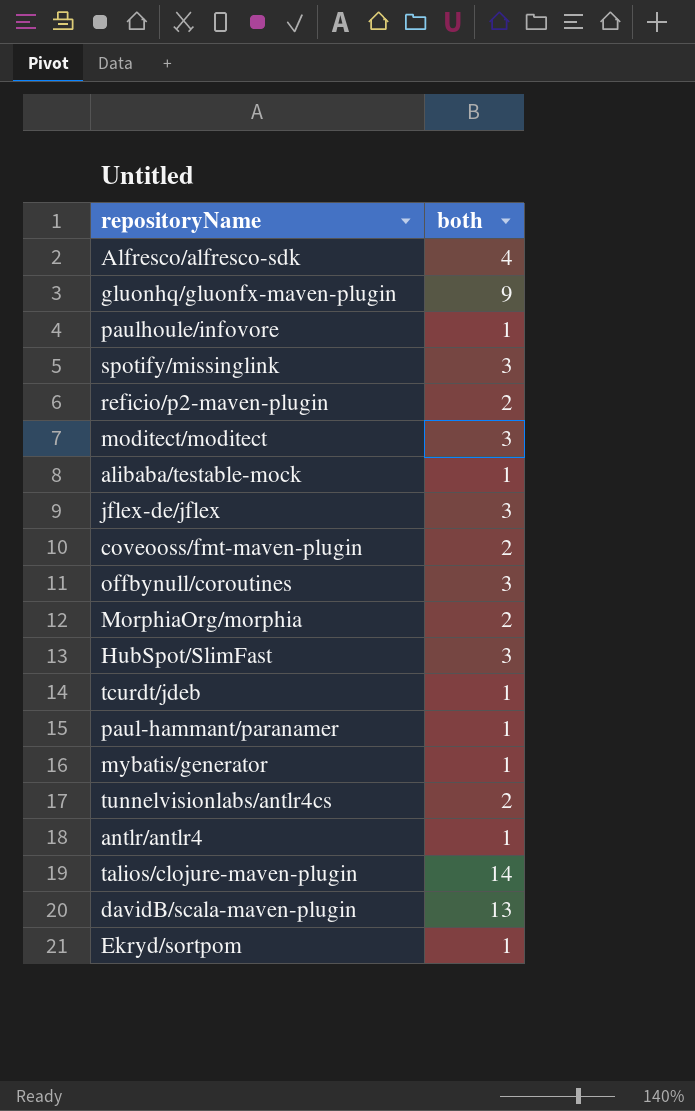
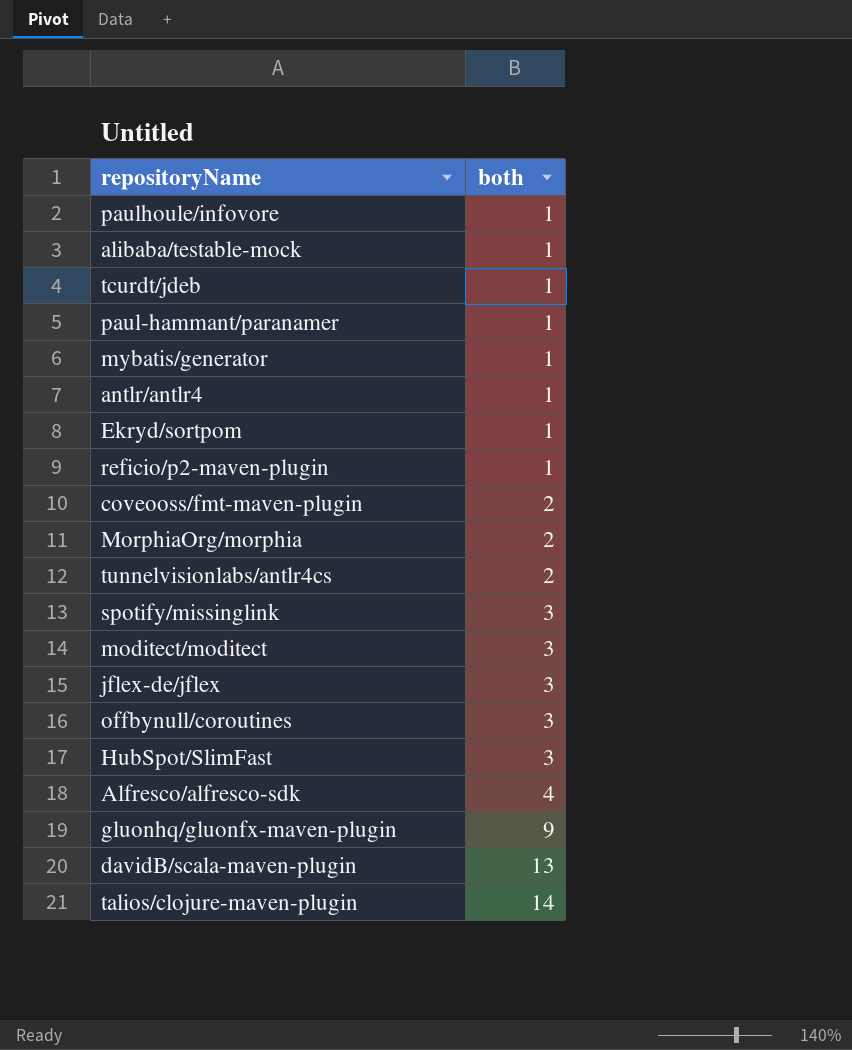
row order: none -> both ascending
reficio/p2-maven-plugin | both: 2 -> 1

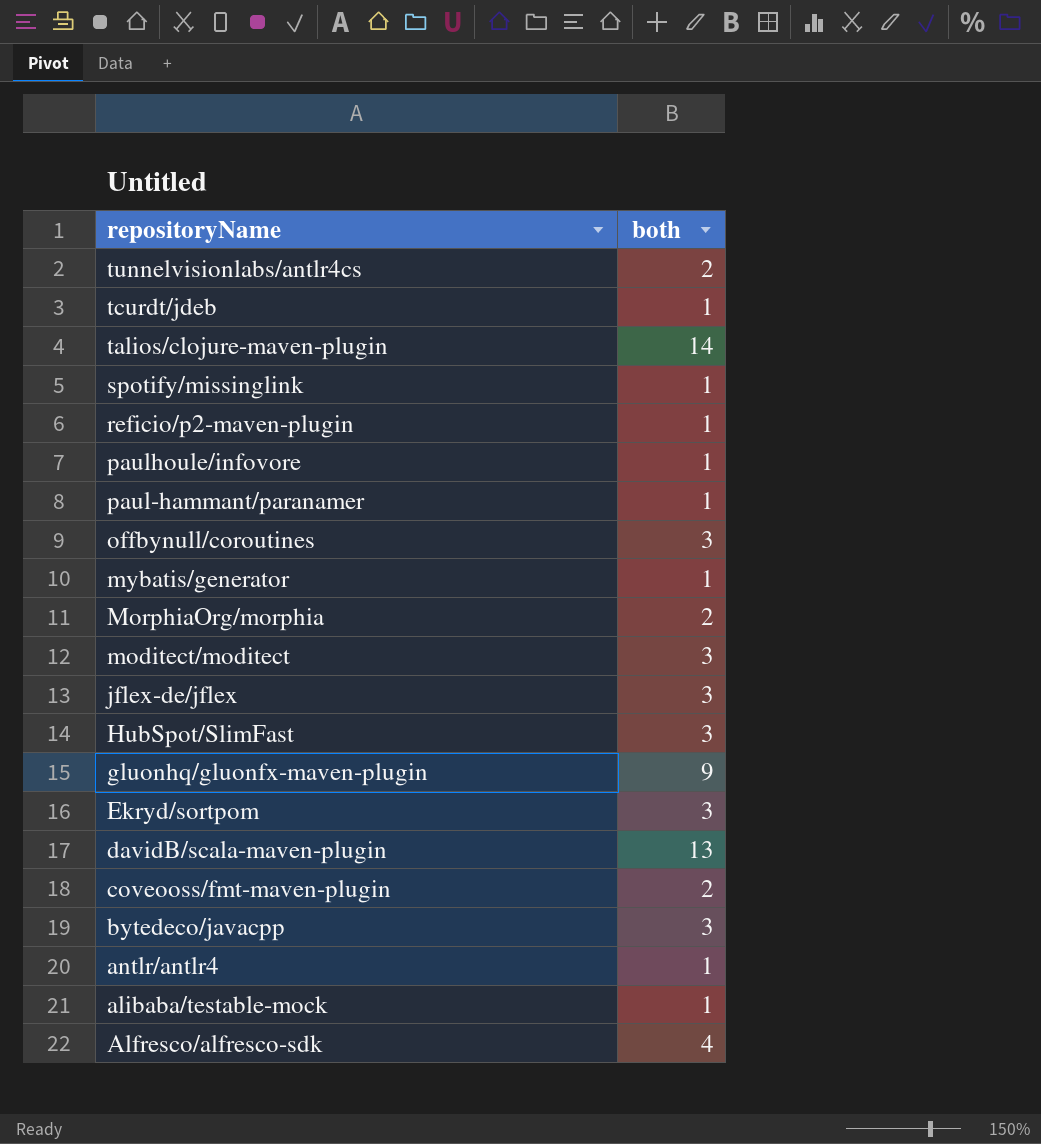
row order: both ascending -> repositoryName descending
spotify/missinglink | both: 3 -> 1
Ekryd/sortpom | both: 1 -> 3
row bytedeco/javacpp: none -> 3

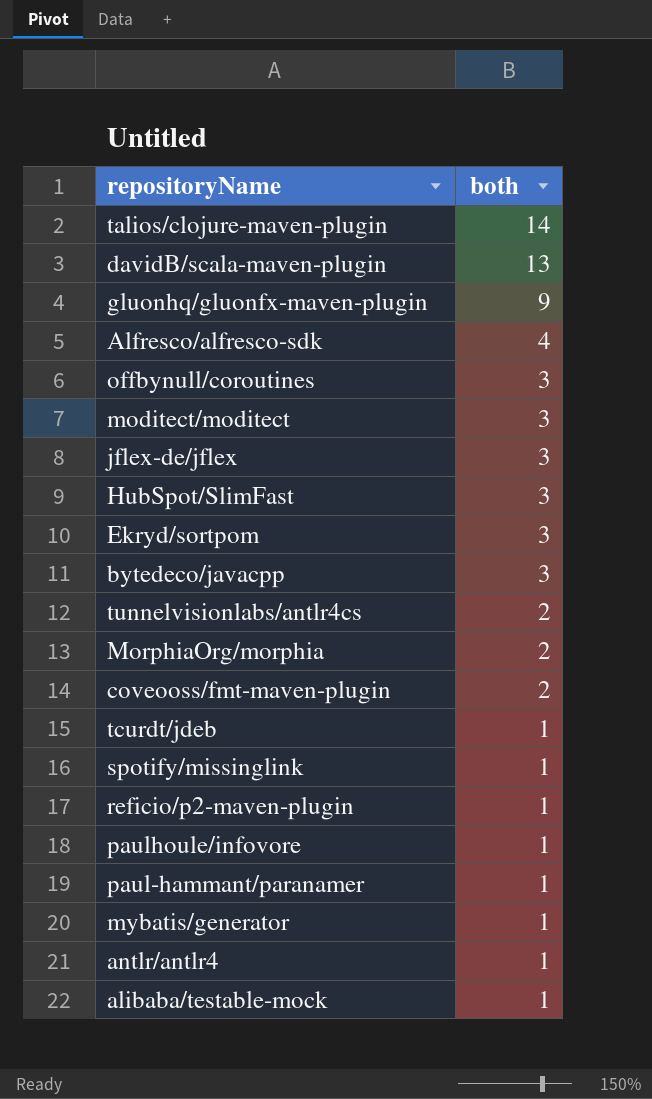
row order: repositoryName descending -> both descending

